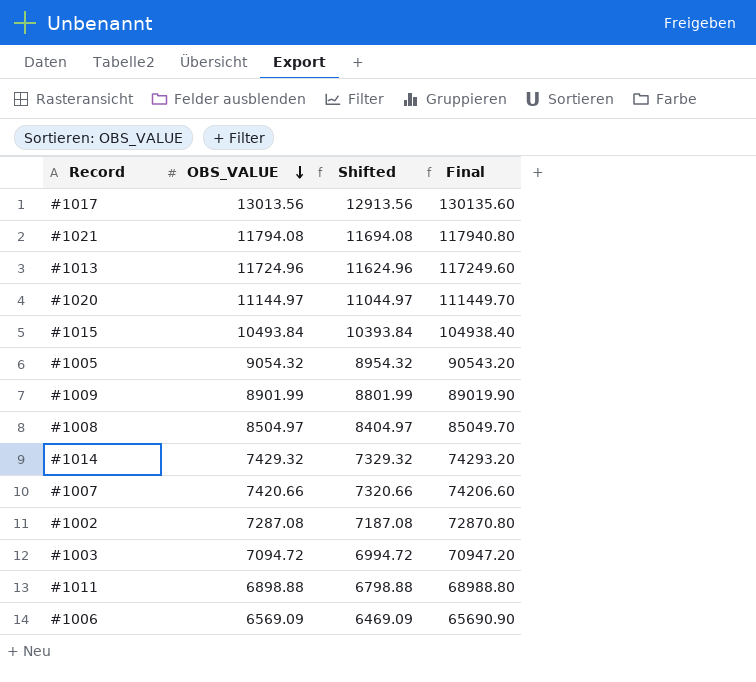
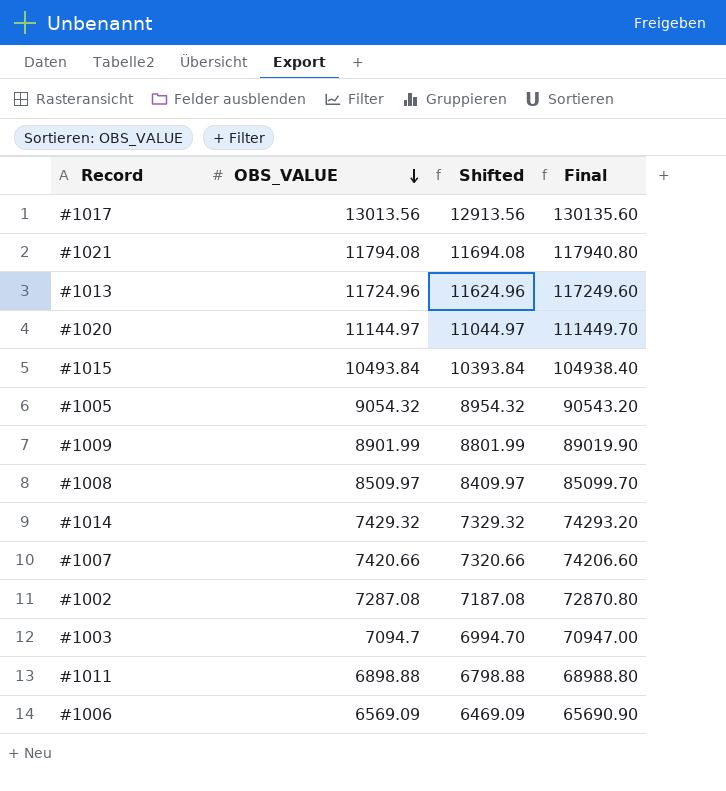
#1008 | OBS_VALUE: 8504.97 -> 8509.97
#1008 | Shifted: 8404.97 -> 8409.97
#1008 | Final: 85049.70 -> 85099.70
#1003 | OBS_VALUE: 7094.72 -> 7094.7
#1003 | Shifted: 6994.72 -> 6994.70
#1003 | Final: 70947.20 -> 70947.00

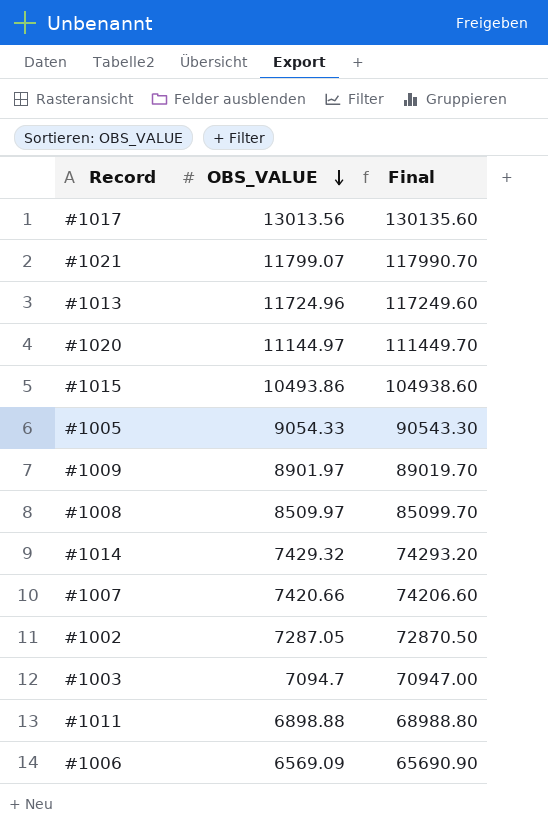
column Shifted | formula: [OBS_VALUE] - 100 -> none
#1021 | OBS_VALUE: 11794.08 -> 11799.07
#1021 | Final: 117940.80 -> 117990.70
#1015 | OBS_VALUE: 10493.84 -> 10493.86
#1015 | Final: 104938.40 -> 104938.60
#1005 | OBS_VALUE: 9054.32 -> 9054.33
#1005 | Final: 90543.20 -> 90543.30
#1009 | OBS_VALUE: 8901.99 -> 8901.97
#1009 | Final: 89019.90 -> 89019.70
#1002 | OBS_VALUE: 7287.08 -> 7287.05
#1002 | Final: 72870.80 -> 72870.50

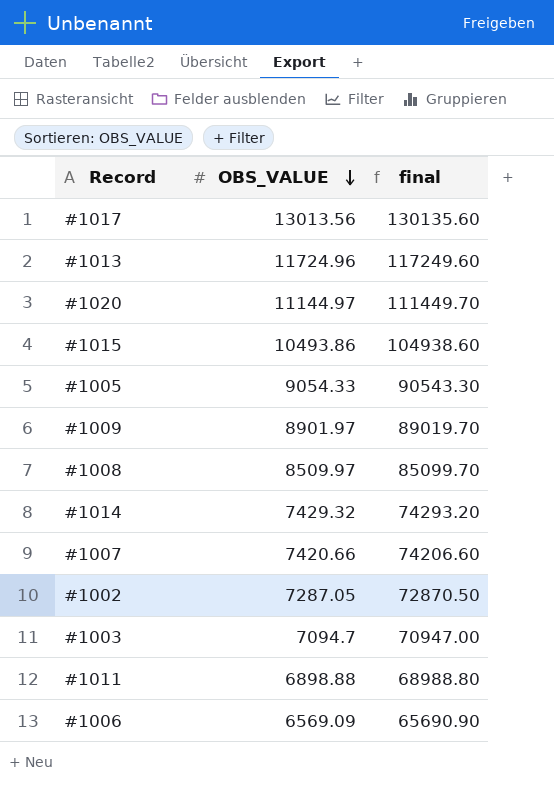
column name: Final -> final
row #1021: 11799.07 | 117990.70 -> none

